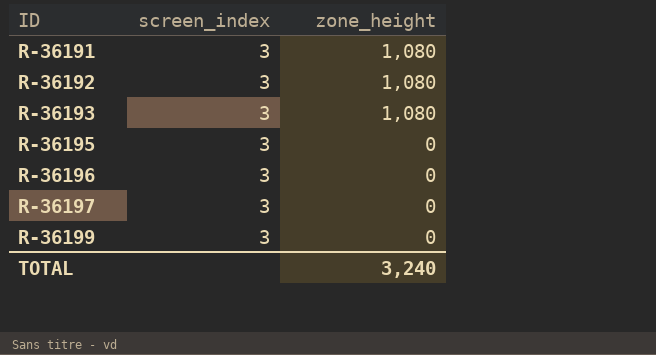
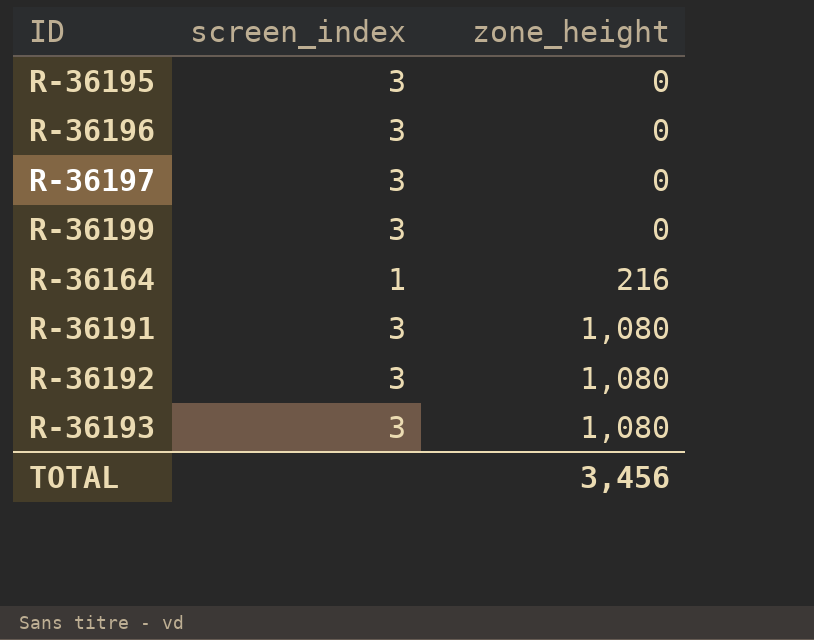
row order: ID ascending -> zone_height ascending
row R-36164: none -> 1 | 216
TOTAL | zone_height: 3,240 -> 3,456

